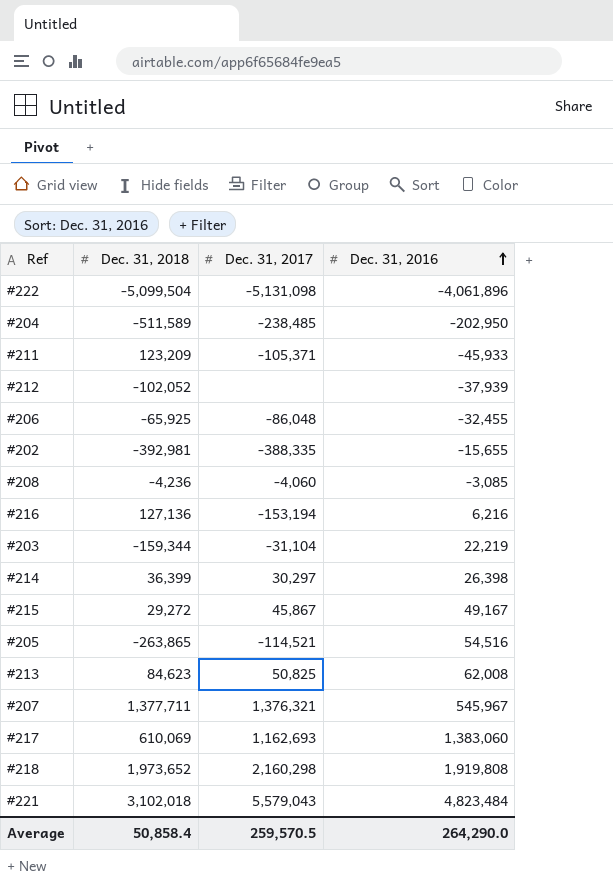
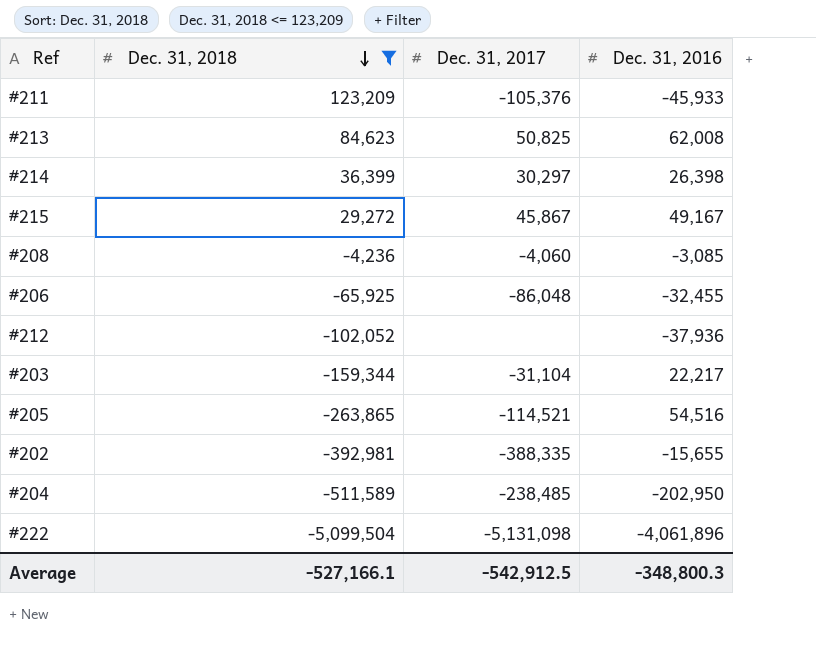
filter: none -> Dec. 31, 2018 <= 123,209
row order: Dec. 31, 2016 ascending -> Dec. 31, 2018 descending
#211 | Dec. 31, 2017: -105,371 -> -105,376
#212 | Dec. 31, 2016: -37,939 -> -37,936
#203 | Dec. 31, 2016: 22,219 -> 22,217
Average | Dec. 31, 2018: 50,858.4 -> -527,166.1
Average | Dec. 31, 2017: 259,570.5 -> -542,912.5
Average | Dec. 31, 2016: 264,290.0 -> -348,800.3

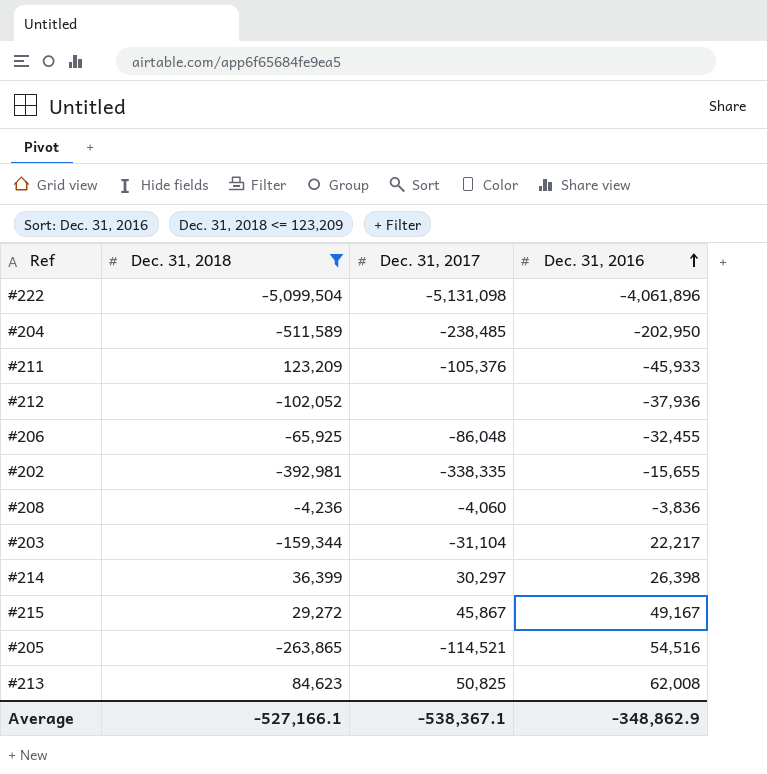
row order: Dec. 31, 2018 descending -> Dec. 31, 2016 ascending
#202 | Dec. 31, 2017: -388,335 -> -338,335
#208 | Dec. 31, 2016: -3,085 -> -3,836
Average | Dec. 31, 2017: -542,912.5 -> -538,367.1
Average | Dec. 31, 2016: -348,800.3 -> -348,862.9

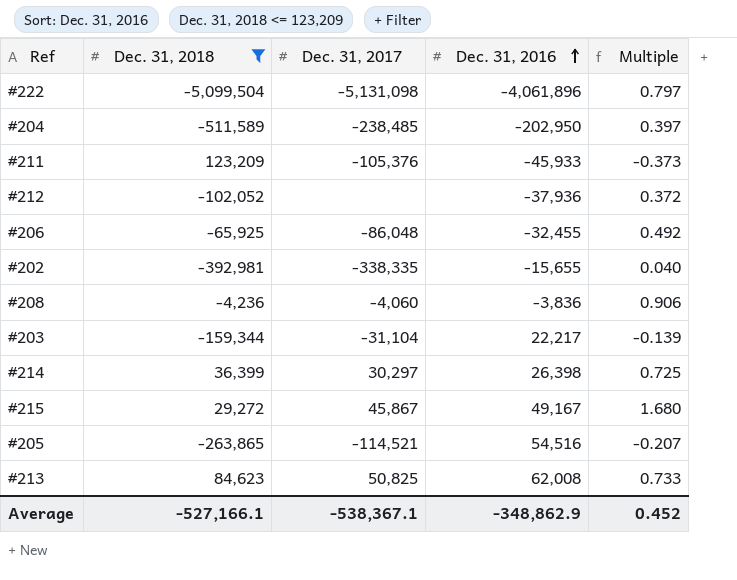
column Multiple | formula: none -> [Dec. 31, 2016] / [Dec. 31, 2018]

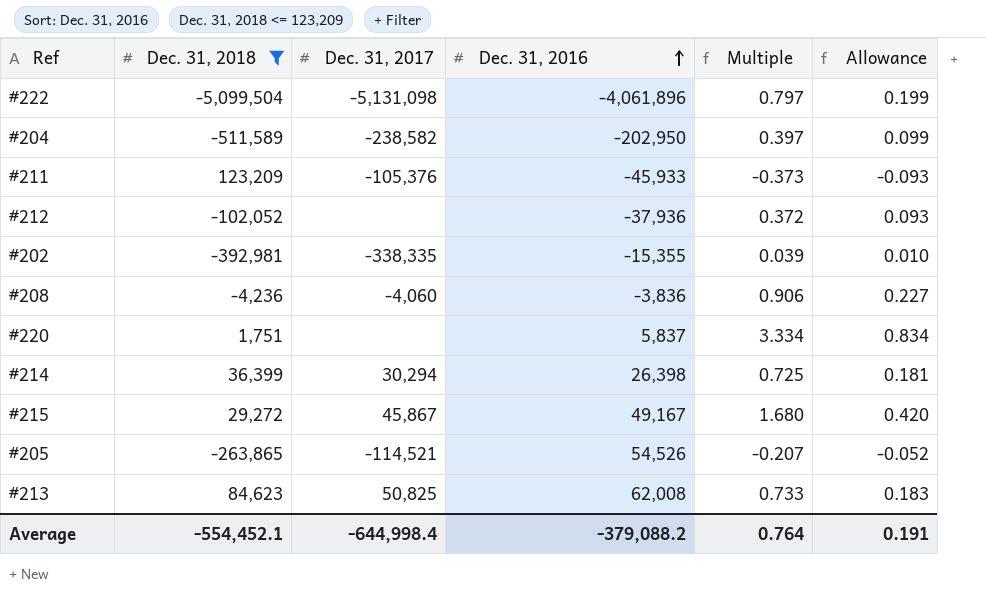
column Allowance | formula: none -> [Multiple] * 0.25
row #206: -65,925 | -86,048 | -32,455 | 0.492 -> none
row #203: -159,344 | -31,104 | 22,217 | -0.139 -> none
#204 | Dec. 31, 2017: -238,485 -> -238,582
#202 | Dec. 31, 2016: -15,655 -> -15,355
#202 | Multiple: 0.040 -> 0.039
row #220: none -> 1,751 | none | 5,837 | 3.334 | 0.834
#214 | Dec. 31, 2017: 30,297 -> 30,294
#205 | Dec. 31, 2016: 54,516 -> 54,526
Average | Dec. 31, 2018: -527,166.1 -> -554,452.1
Average | Dec. 31, 2017: -538,367.1 -> -644,998.4
Average | Dec. 31, 2016: -348,862.9 -> -379,088.2
Average | Multiple: 0.452 -> 0.764

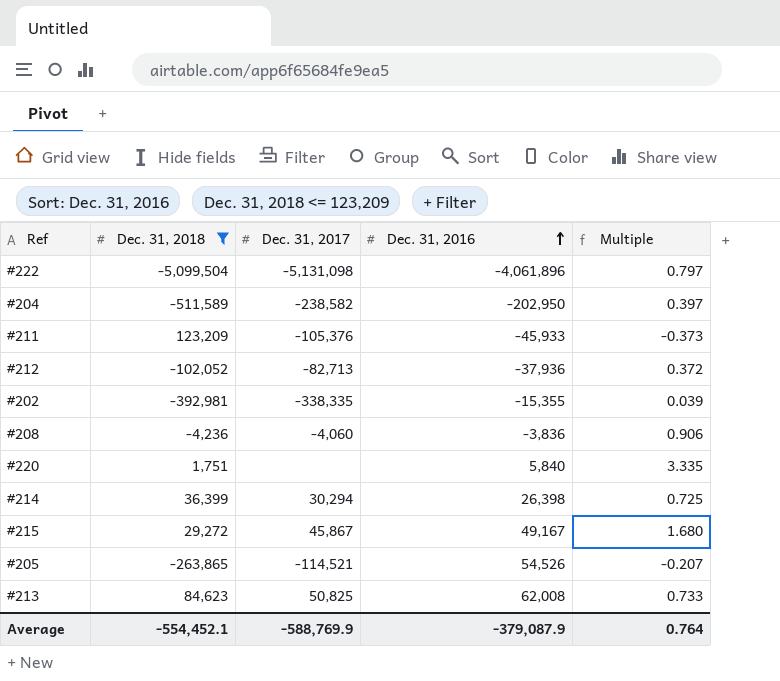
column Allowance | formula: [Multiple] * 0.25 -> none
#212 | Dec. 31, 2017: none -> -82,713
#220 | Dec. 31, 2016: 5,837 -> 5,840
#220 | Multiple: 3.334 -> 3.335
Average | Dec. 31, 2017: -644,998.4 -> -588,769.9
Average | Dec. 31, 2016: -379,088.2 -> -379,087.9

